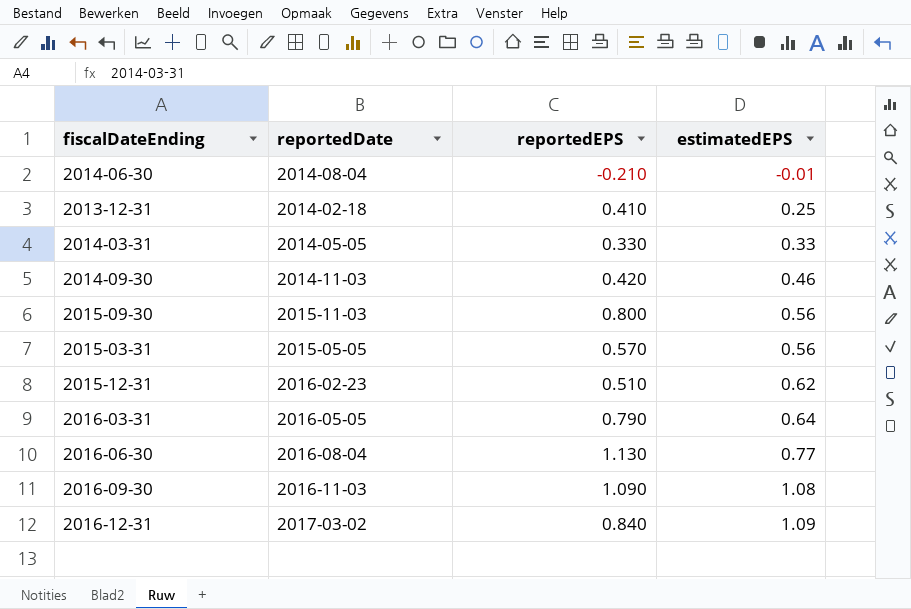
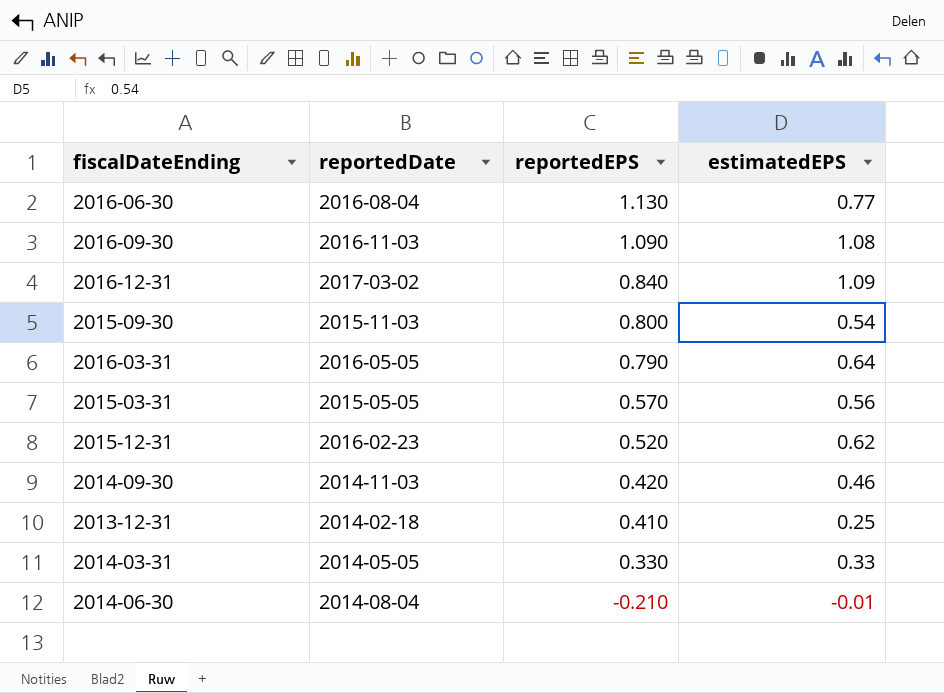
row order: estimatedEPS ascending -> reportedEPS descending
2015-09-30 | estimatedEPS: 0.56 -> 0.54
2015-12-31 | reportedEPS: 0.510 -> 0.520

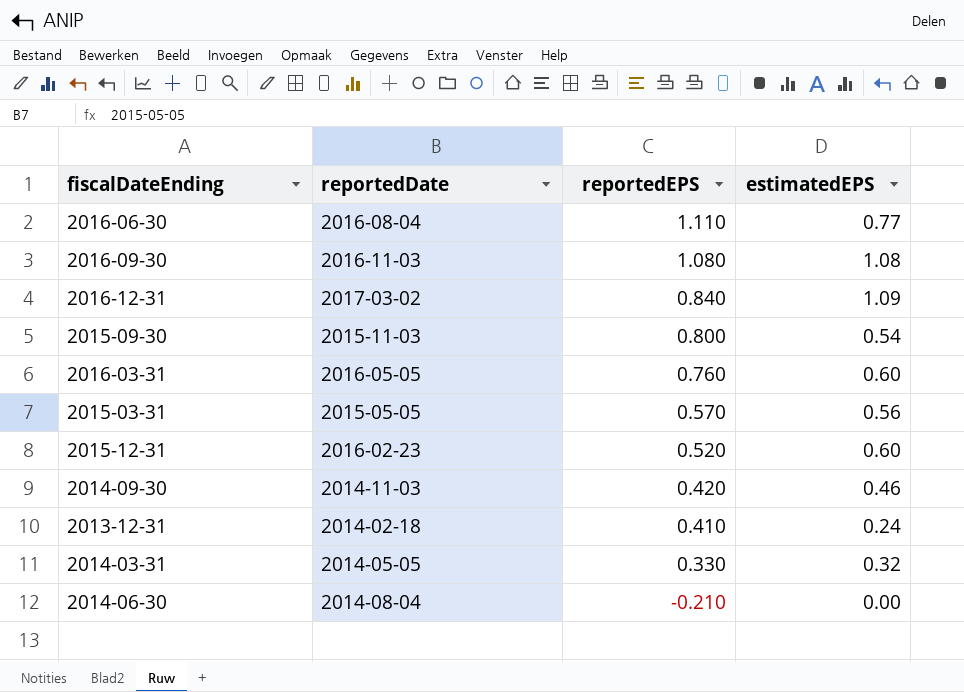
2016-06-30 | reportedEPS: 1.130 -> 1.110
2016-09-30 | reportedEPS: 1.090 -> 1.080
2016-03-31 | reportedEPS: 0.790 -> 0.760
2016-03-31 | estimatedEPS: 0.64 -> 0.60
2015-12-31 | estimatedEPS: 0.62 -> 0.60
2013-12-31 | estimatedEPS: 0.25 -> 0.24
2014-03-31 | estimatedEPS: 0.33 -> 0.32
2014-06-30 | estimatedEPS: -0.01 -> 0.00

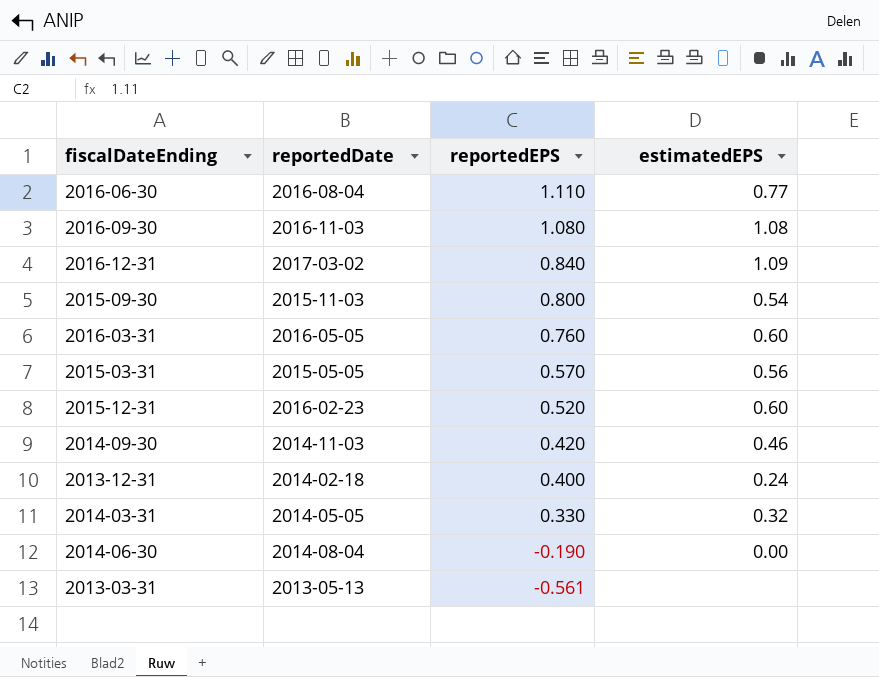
2013-12-31 | reportedEPS: 0.410 -> 0.400
2014-06-30 | reportedEPS: -0.210 -> -0.190
row 2013-03-31: none -> 2013-05-13 | -0.561 | none

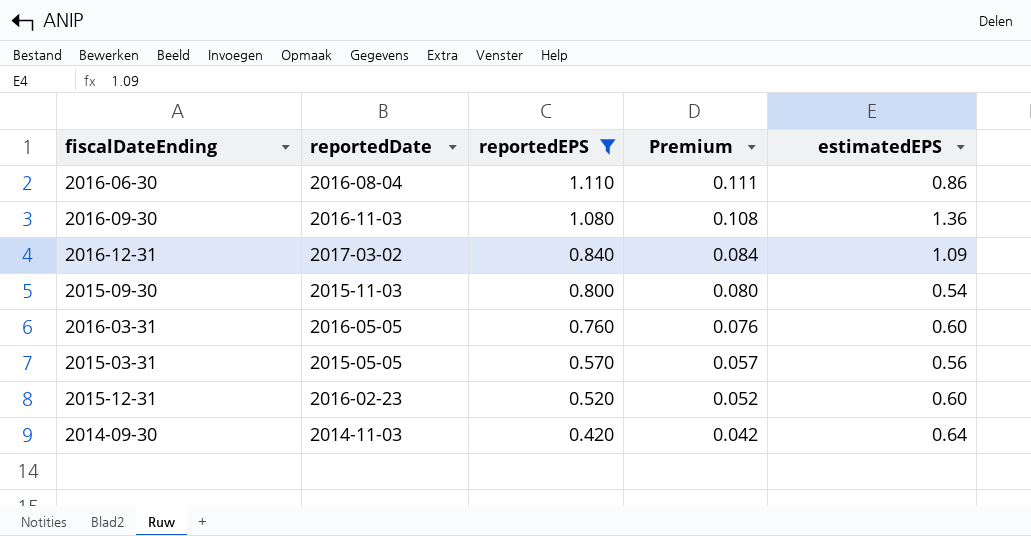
filter: none -> reportedEPS >= 0.420
column Premium | formula: none -> [reportedEPS] * 0.1
2016-06-30 | estimatedEPS: 0.77 -> 0.86
2016-09-30 | estimatedEPS: 1.08 -> 1.36
2014-09-30 | estimatedEPS: 0.46 -> 0.64

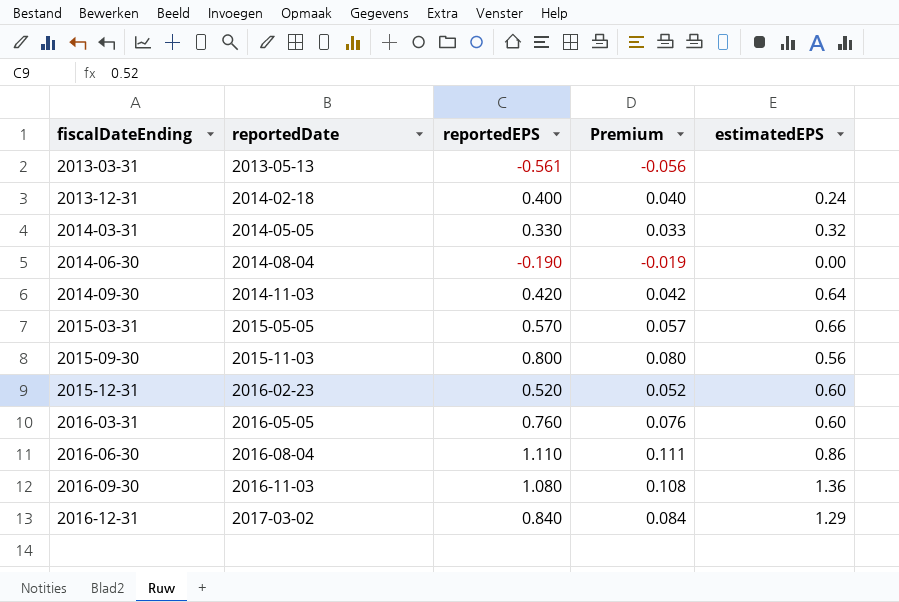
filter: reportedEPS >= 0.420 -> none
row order: reportedEPS descending -> fiscalDateEnding ascending
2015-03-31 | estimatedEPS: 0.56 -> 0.66
2015-09-30 | estimatedEPS: 0.54 -> 0.56
2016-12-31 | estimatedEPS: 1.09 -> 1.29

